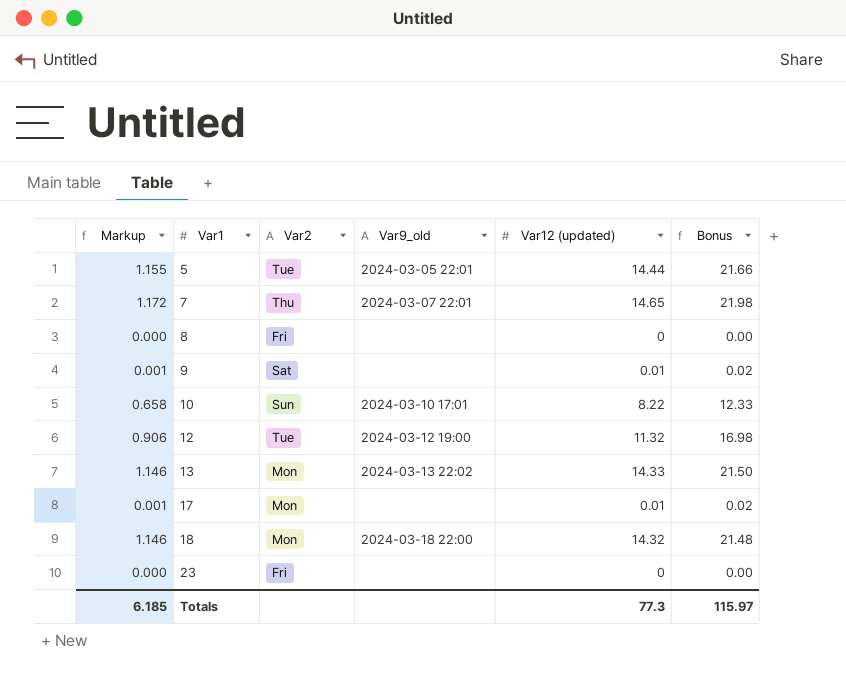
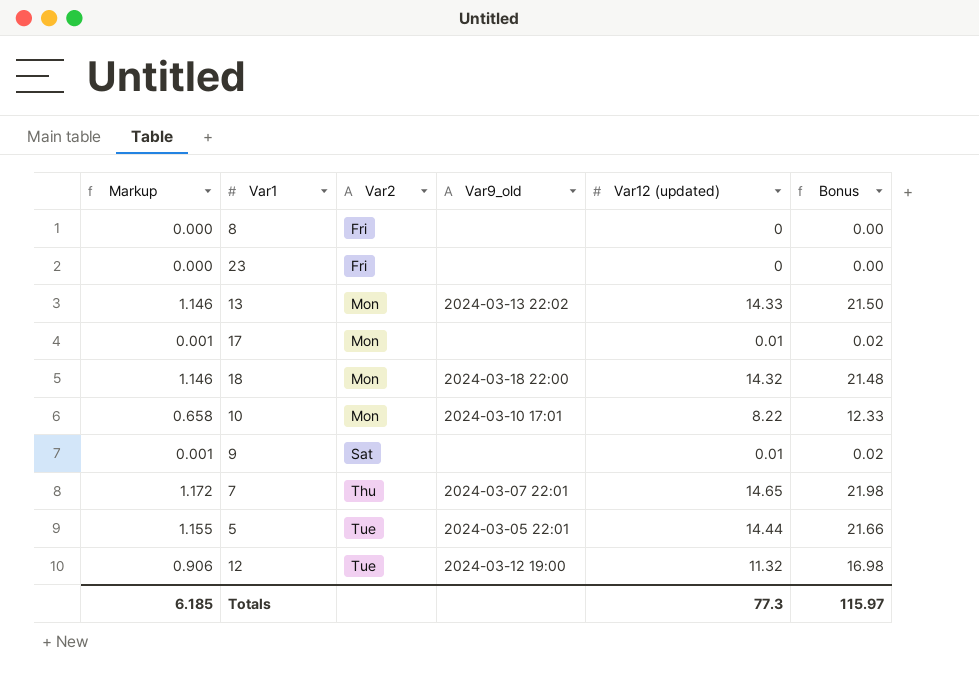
row order: Var1 ascending -> Var2 ascending
10 | Var2: Sun -> Mon

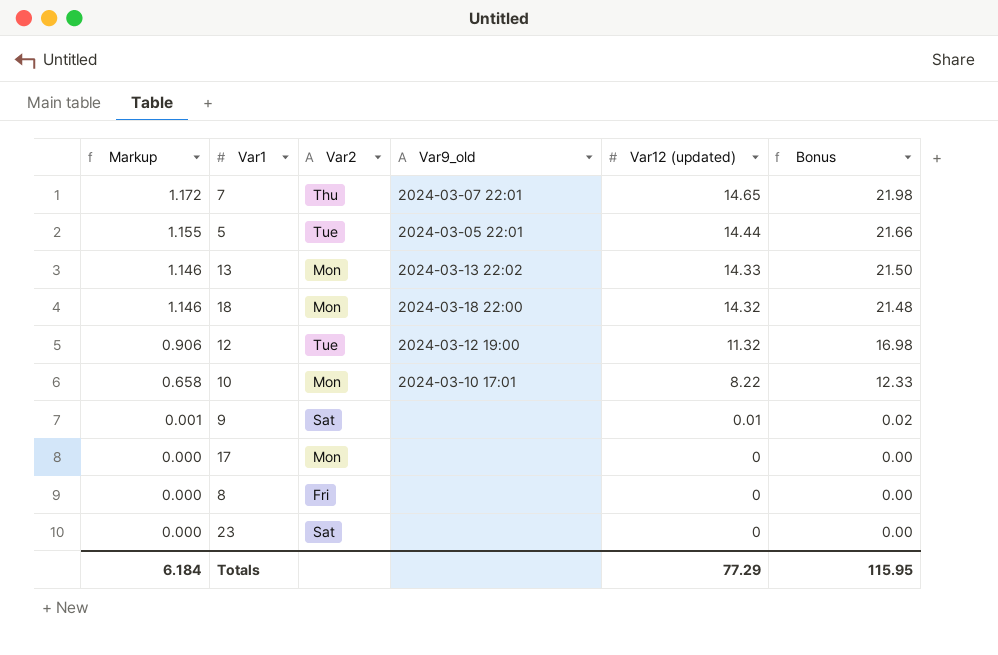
row order: Var2 ascending -> Markup descending
17 | Markup: 0.001 -> 0.000
17 | Var12 (updated): 0.01 -> 0
17 | Bonus: 0.02 -> 0.00
23 | Var2: Fri -> Sat
Totals | Markup: 6.185 -> 6.184
Totals | Var12 (updated): 77.3 -> 77.29
Totals | Bonus: 115.97 -> 115.95

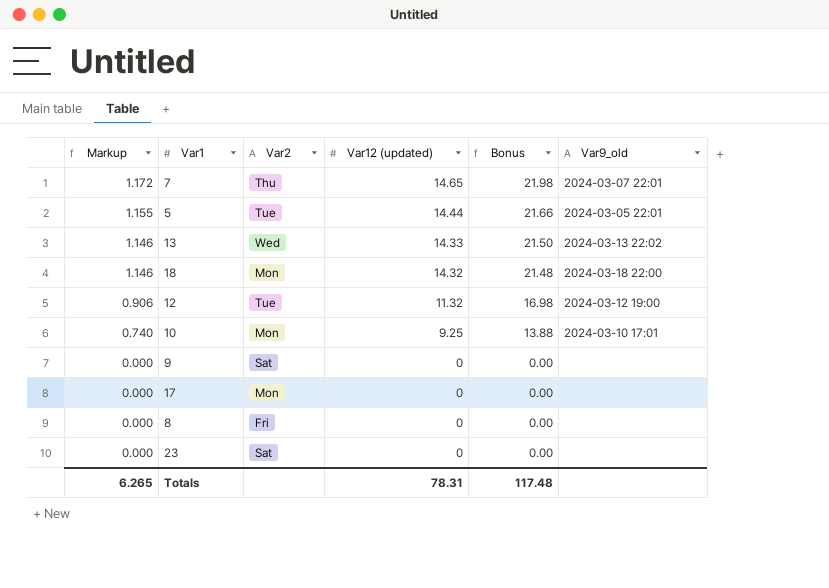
column Var9_old | position: 4 -> 6
13 | Var2: Mon -> Wed
10 | Markup: 0.658 -> 0.740
10 | Var12 (updated): 8.22 -> 9.25
10 | Bonus: 12.33 -> 13.88
9 | Markup: 0.001 -> 0.000
9 | Var12 (updated): 0.01 -> 0
9 | Bonus: 0.02 -> 0.00
Totals | Markup: 6.184 -> 6.265
Totals | Var12 (updated): 77.29 -> 78.31
Totals | Bonus: 115.95 -> 117.48

